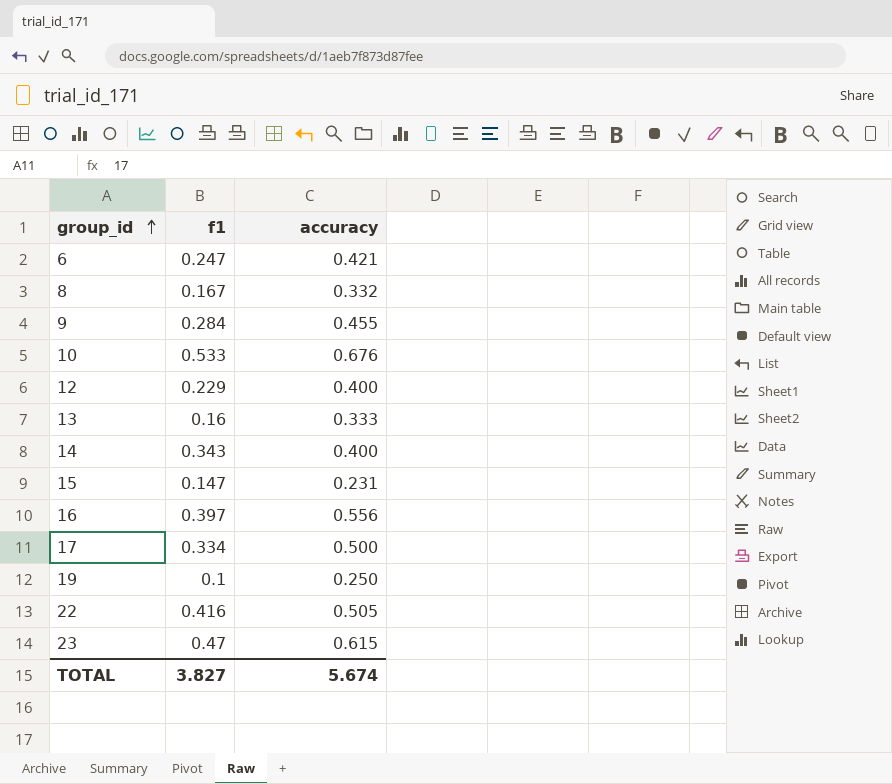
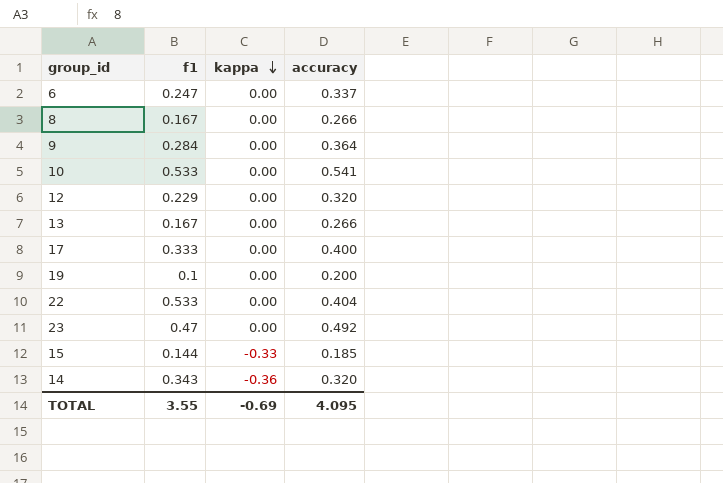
row order: group_id ascending -> kappa descending
column kappa | position: none -> 3
row 16: 0.397 | 0.556 -> none
6 | accuracy: 0.421 -> 0.337
8 | accuracy: 0.332 -> 0.266
9 | accuracy: 0.455 -> 0.364
10 | accuracy: 0.676 -> 0.541
12 | accuracy: 0.400 -> 0.320
13 | f1: 0.16 -> 0.167
13 | accuracy: 0.333 -> 0.266
17 | f1: 0.334 -> 0.333
17 | accuracy: 0.500 -> 0.400
19 | accuracy: 0.250 -> 0.200
22 | f1: 0.416 -> 0.533
22 | accuracy: 0.505 -> 0.404
23 | accuracy: 0.615 -> 0.492
15 | f1: 0.147 -> 0.144
15 | accuracy: 0.231 -> 0.185
14 | accuracy: 0.400 -> 0.320
TOTAL | f1: 3.827 -> 3.55
TOTAL | accuracy: 5.674 -> 4.095

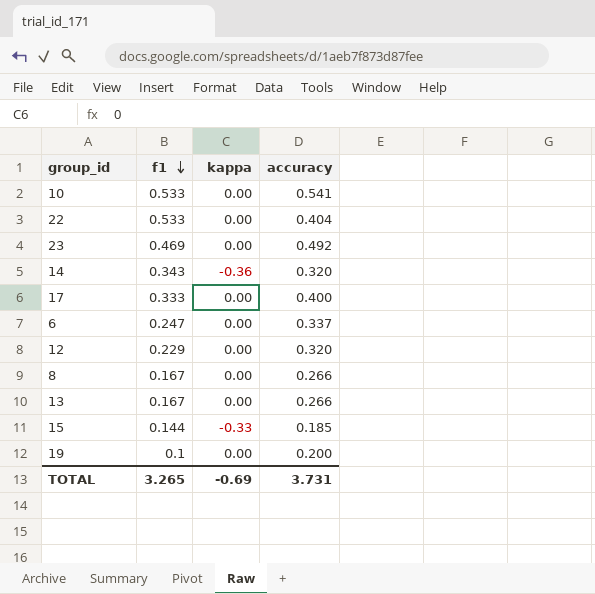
row order: kappa descending -> f1 descending
row 9: 0.284 | 0.00 | 0.364 -> none
23 | f1: 0.47 -> 0.469
TOTAL | f1: 3.55 -> 3.265
TOTAL | accuracy: 4.095 -> 3.731

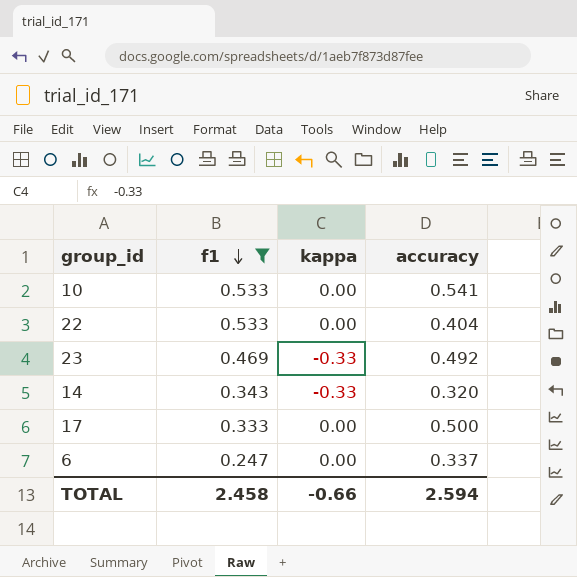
filter: none -> f1 >= 0.247
23 | kappa: 0.00 -> -0.33
14 | kappa: -0.36 -> -0.33
17 | accuracy: 0.400 -> 0.500
TOTAL | f1: 3.265 -> 2.458
TOTAL | kappa: -0.69 -> -0.66
TOTAL | accuracy: 3.731 -> 2.594

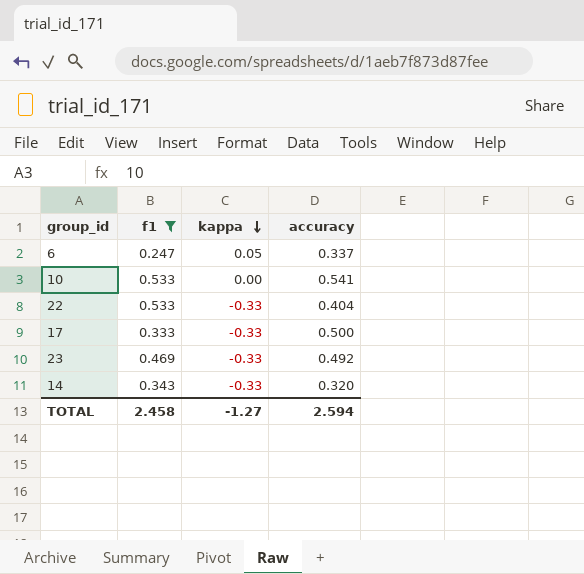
row order: f1 descending -> kappa descending
6 | kappa: 0.00 -> 0.05
22 | kappa: 0.00 -> -0.33
17 | kappa: 0.00 -> -0.33
TOTAL | kappa: -0.66 -> -1.27

